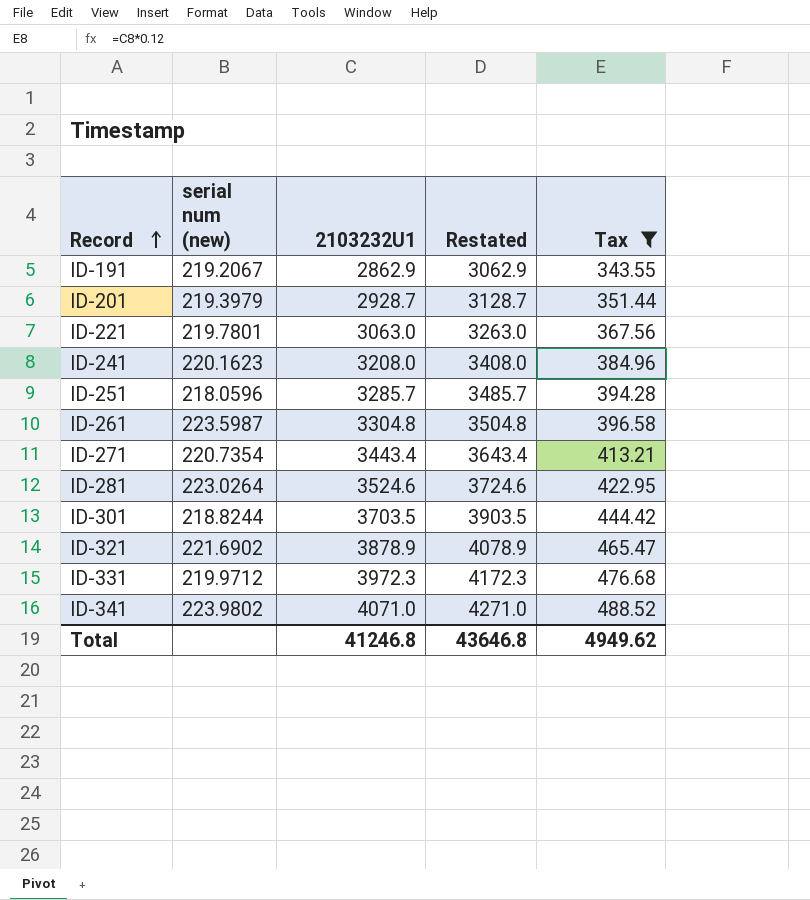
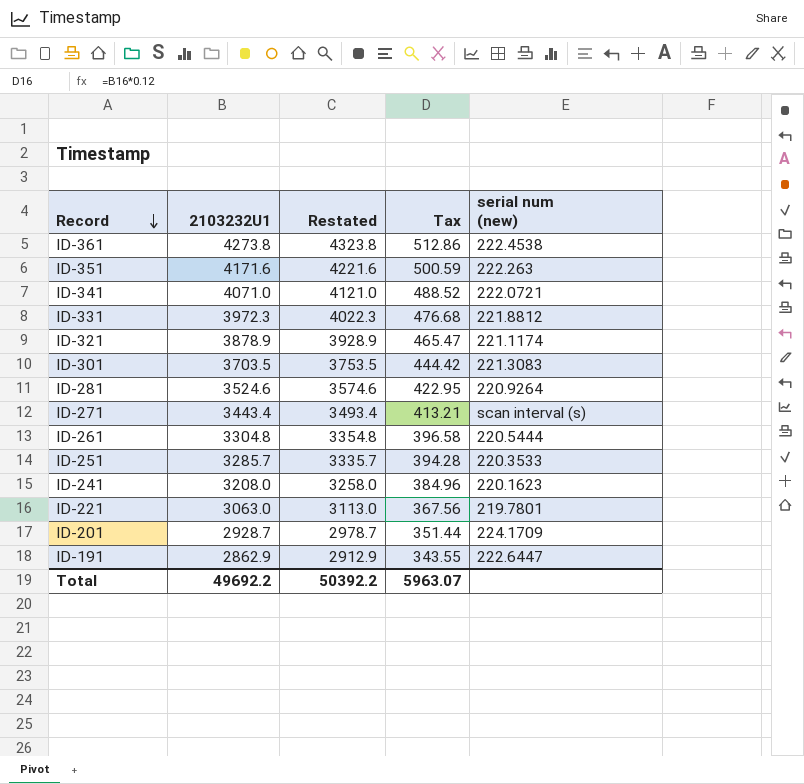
filter: Tax <= 488.52 -> none
row order: Record ascending -> Record descending
column Restated | formula: [2103232U1] + 200 -> [2103232U1] + 50
column serial num (new) | position: 2 -> 5
ID-341 | serial num (new): 223.9802 -> 222.0721
ID-331 | serial num (new): 219.9712 -> 221.8812
ID-321 | serial num (new): 221.6902 -> 221.1174
ID-301 | serial num (new): 218.8244 -> 221.3083
ID-281 | serial num (new): 223.0264 -> 220.9264
ID-271 | serial num (new): 220.7354 -> scan interval (s)
ID-261 | serial num (new): 223.5987 -> 220.5444
ID-251 | serial num (new): 218.0596 -> 220.3533
ID-201 | serial num (new): 219.3979 -> 224.1709
ID-191 | serial num (new): 219.2067 -> 222.6447
Total | 2103232U1: 41246.8 -> 49692.2
Total | Restated: 43646.8 -> 50392.2
Total | Tax: 4949.62 -> 5963.07

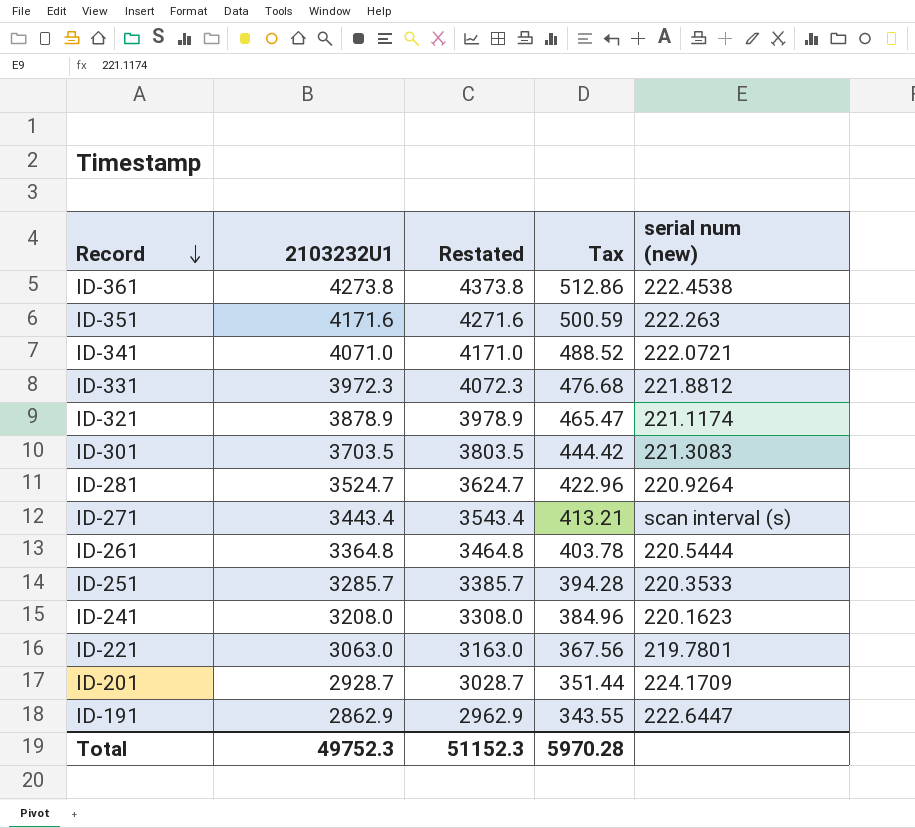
column Restated | formula: [2103232U1] + 50 -> [2103232U1] + 100
ID-281 | 2103232U1: 3524.6 -> 3524.7
ID-281 | Tax: 422.95 -> 422.96
ID-261 | 2103232U1: 3304.8 -> 3364.8
ID-261 | Tax: 396.58 -> 403.78
Total | 2103232U1: 49692.2 -> 49752.3
Total | Restated: 50392.2 -> 51152.3
Total | Tax: 5963.07 -> 5970.28

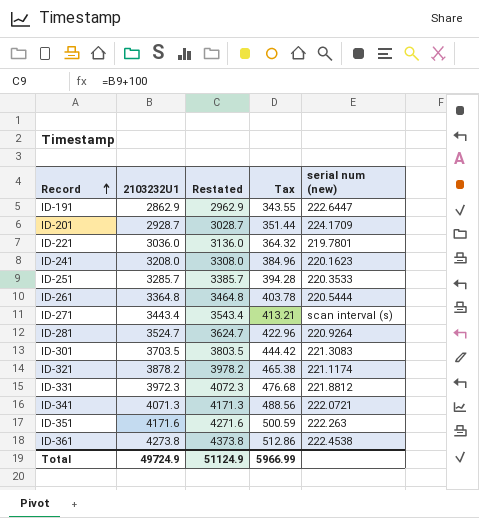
row order: Record descending -> Record ascending
ID-221 | 2103232U1: 3063.0 -> 3036.0
ID-221 | Restated: 3163.0 -> 3136.0
ID-221 | Tax: 367.56 -> 364.32
ID-321 | 2103232U1: 3878.9 -> 3878.2
ID-321 | Restated: 3978.9 -> 3978.2
ID-321 | Tax: 465.47 -> 465.38
ID-341 | 2103232U1: 4071.0 -> 4071.3
ID-341 | Restated: 4171.0 -> 4171.3
ID-341 | Tax: 488.52 -> 488.56
Total | 2103232U1: 49752.3 -> 49724.9
Total | Restated: 51152.3 -> 51124.9
Total | Tax: 5970.28 -> 5966.99

